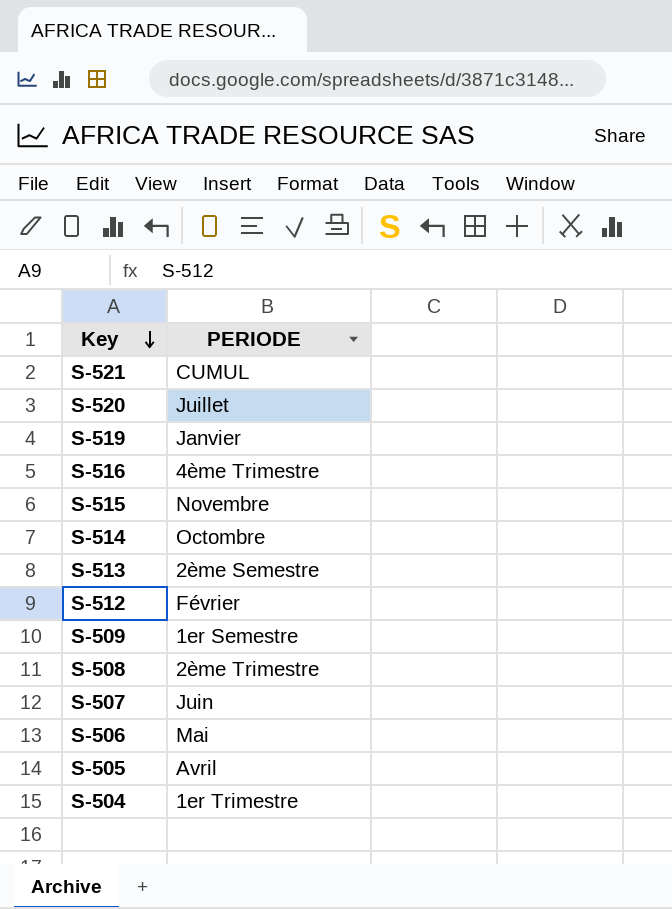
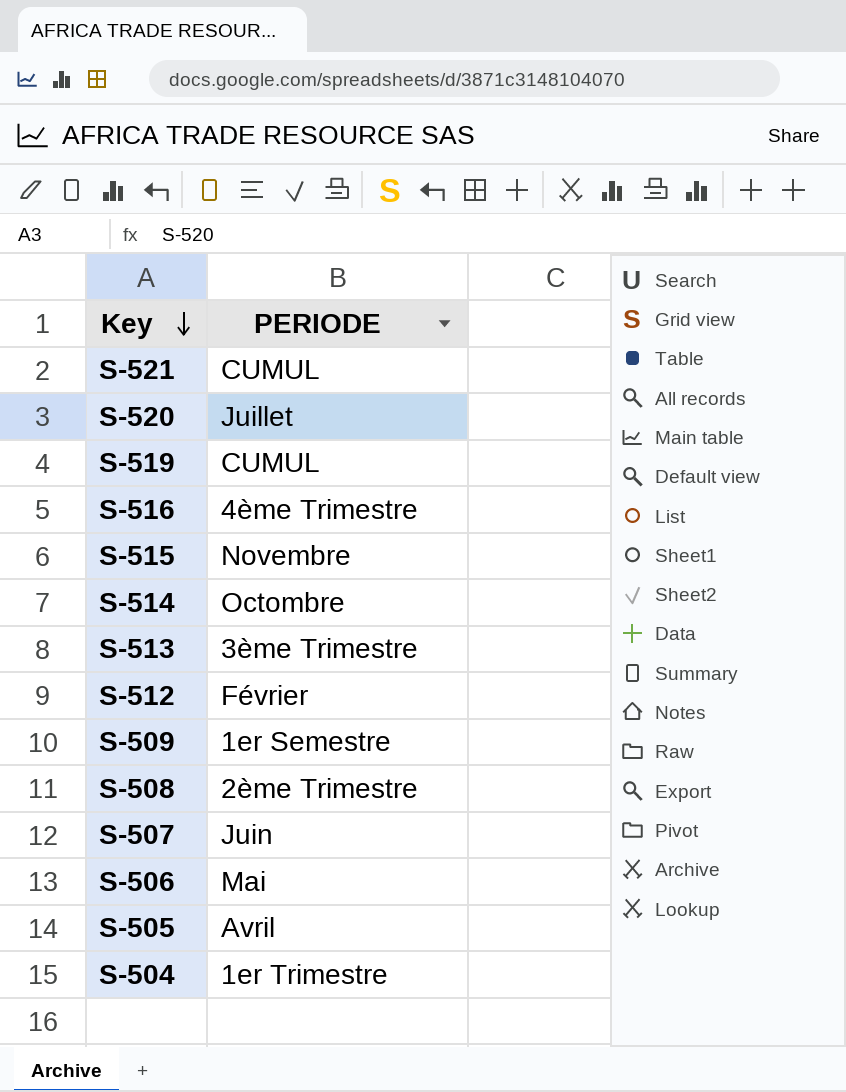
S-519 | PERIODE: Janvier -> CUMUL
S-513 | PERIODE: 2ème Semestre -> 3ème Trimestre

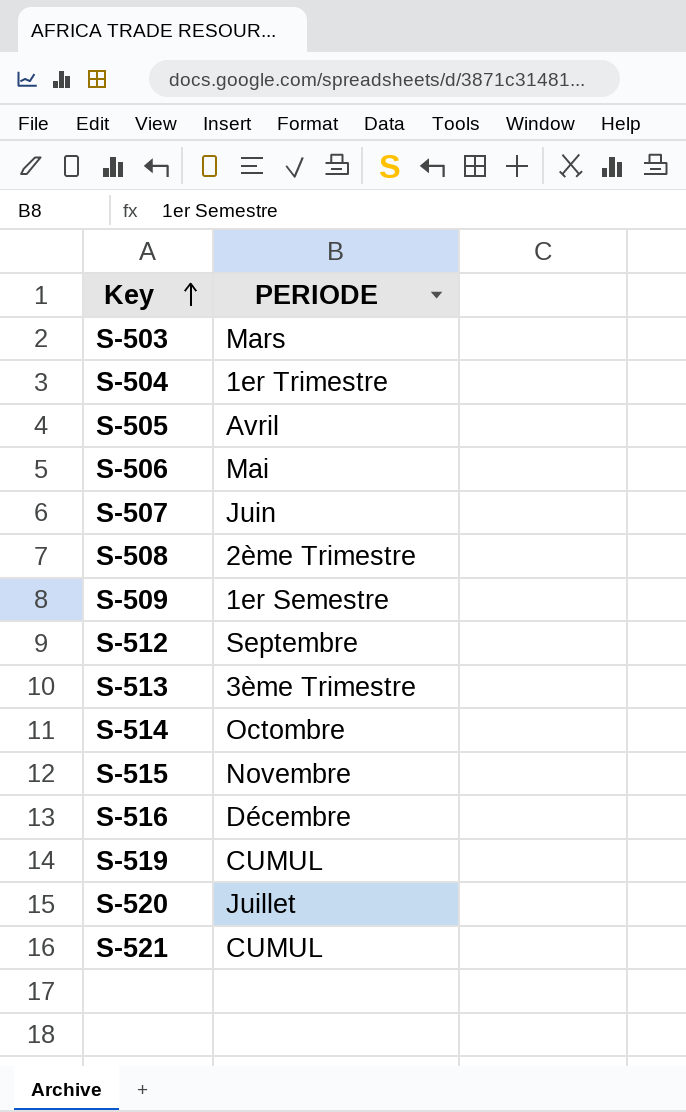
row order: Key descending -> Key ascending
row S-503: none -> Mars
S-512 | PERIODE: Février -> Septembre
S-516 | PERIODE: 4ème Trimestre -> Décembre

